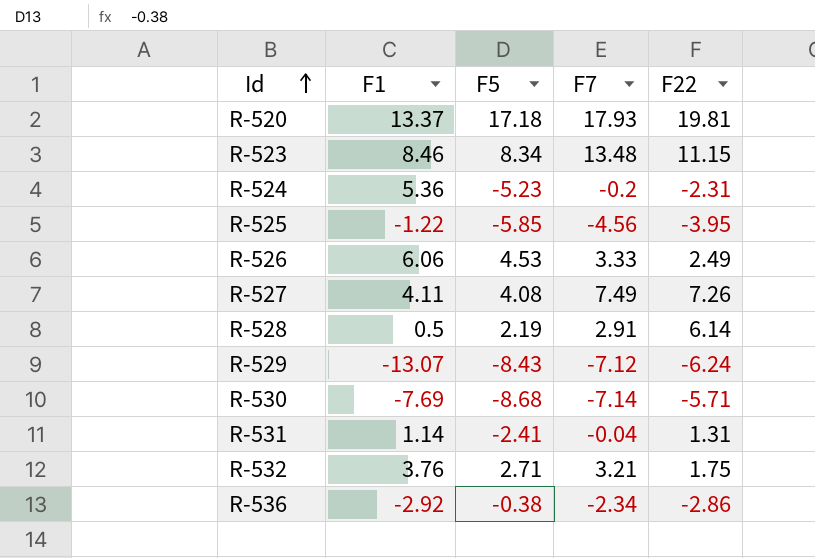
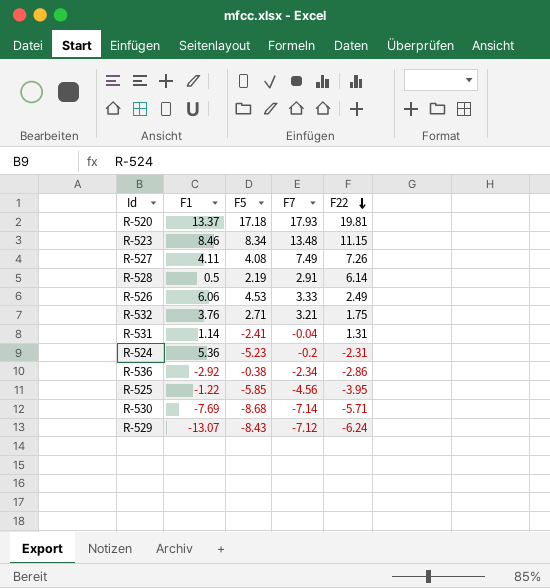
row order: Id ascending -> F22 descending

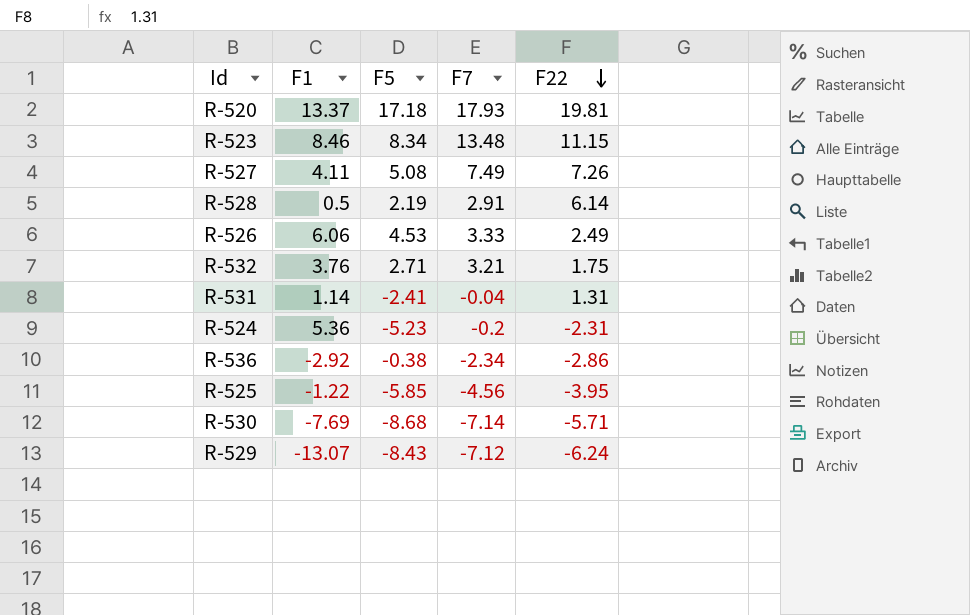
R-527 | F5: 4.08 -> 5.08

